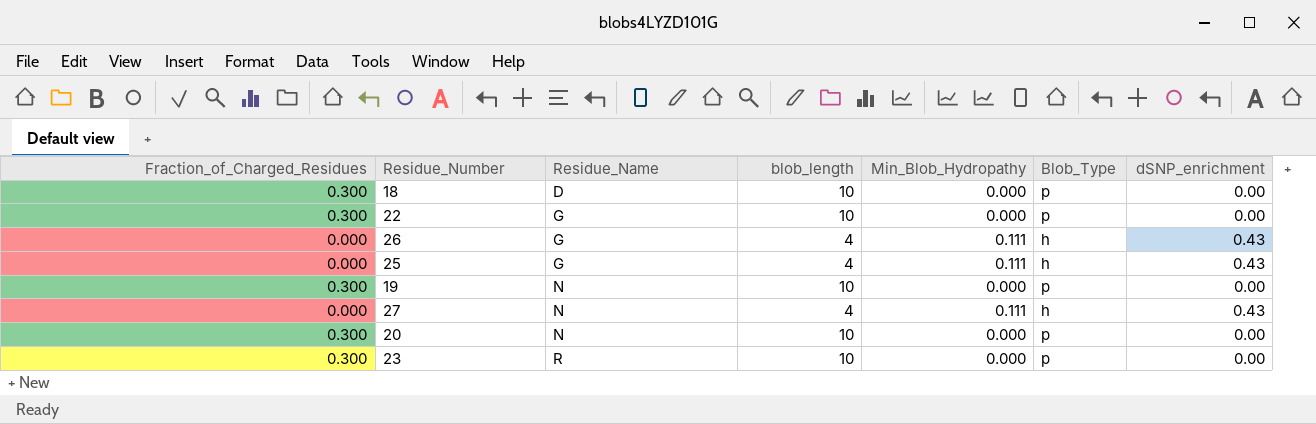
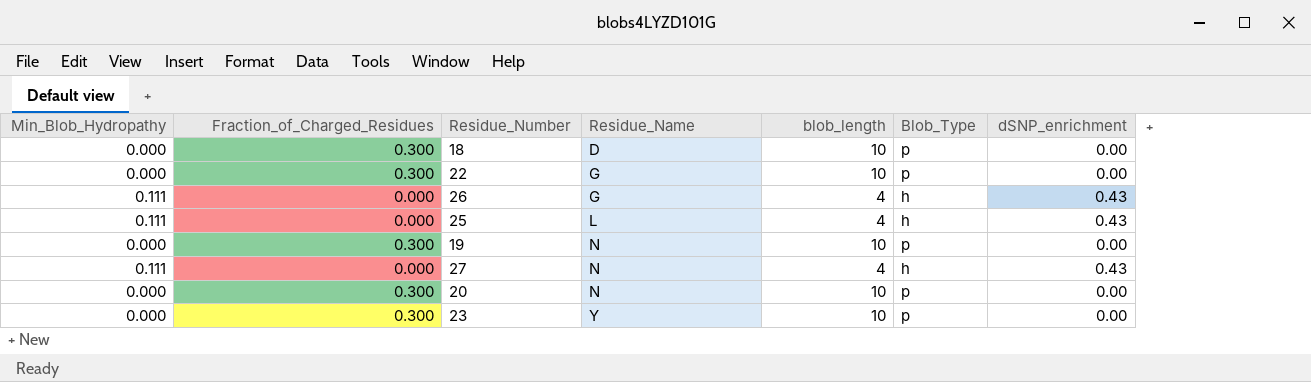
column Min_Blob_Hydropathy | position: 5 -> 1
25 | Residue_Name: G -> L
23 | Residue_Name: R -> Y

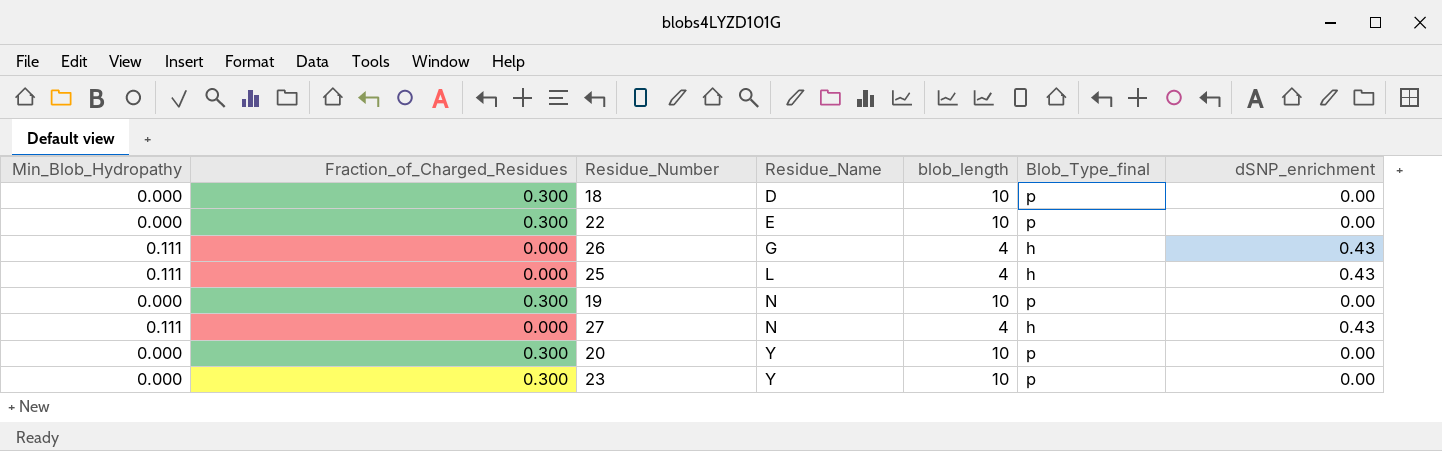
column name: Blob_Type -> Blob_Type_final
22 | Residue_Name: G -> E
20 | Residue_Name: N -> Y

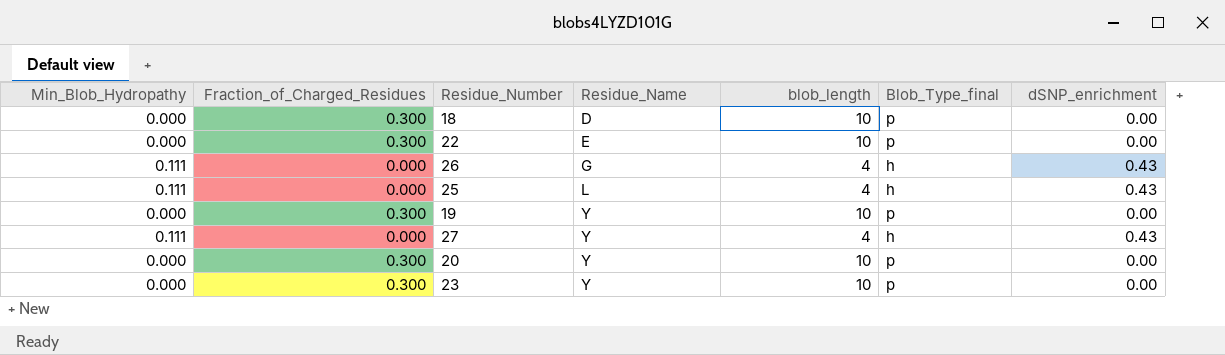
19 | Residue_Name: N -> Y
27 | Residue_Name: N -> Y

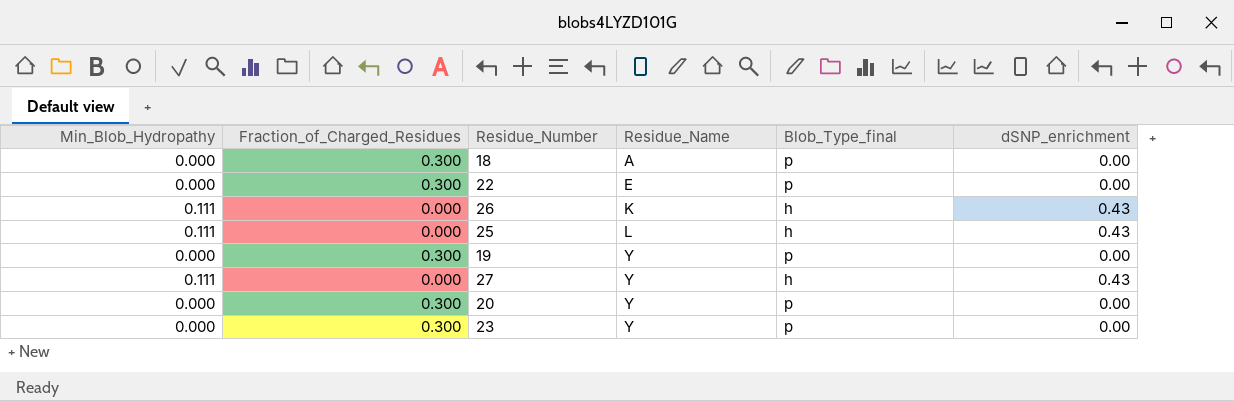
column blob_length | position: 5 -> none
18 | Residue_Name: D -> A
26 | Residue_Name: G -> K

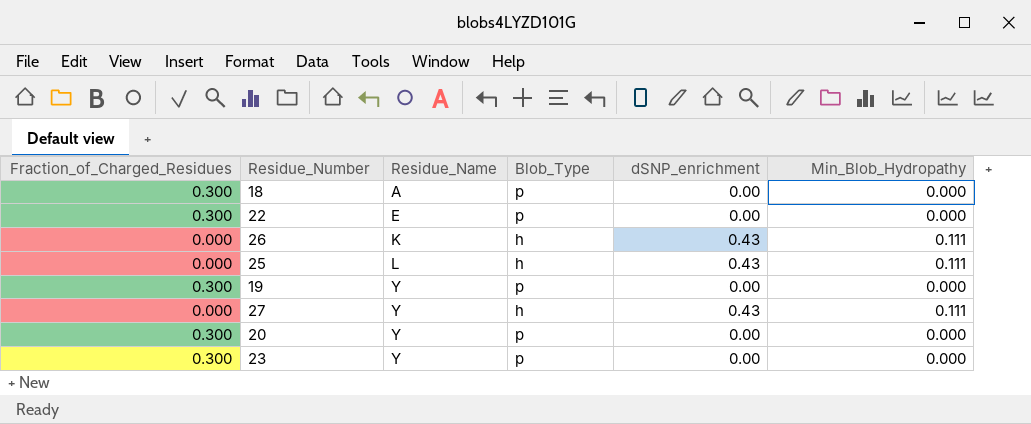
column name: Blob_Type_final -> Blob_Type
column Min_Blob_Hydropathy | position: 1 -> 6

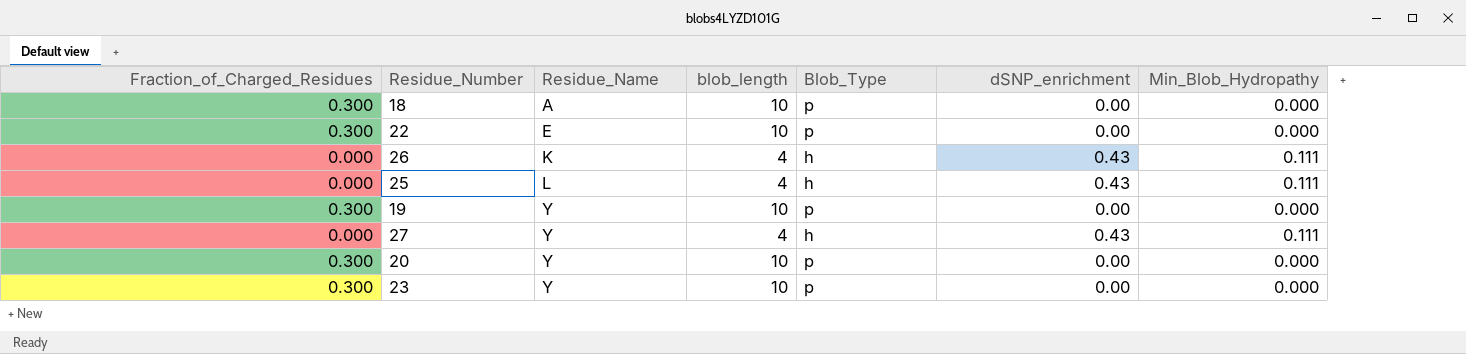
column blob_length | position: none -> 4

